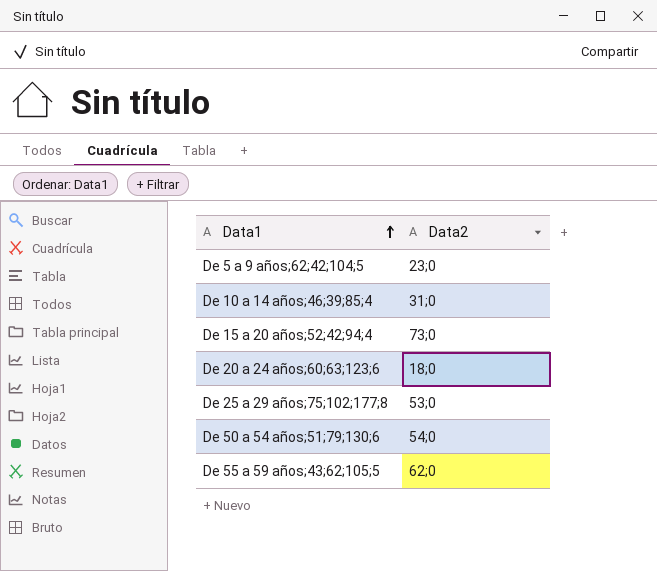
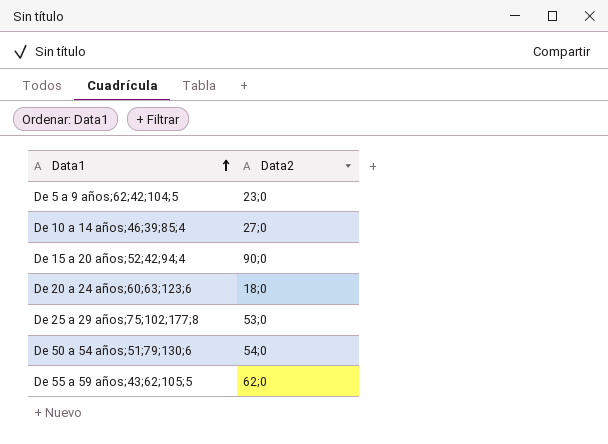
De 10 a 14 años;46;39;85;4 | Data2: 31;0 -> 27;0
De 15 a 20 años;52;42;94;4 | Data2: 73;0 -> 90;0

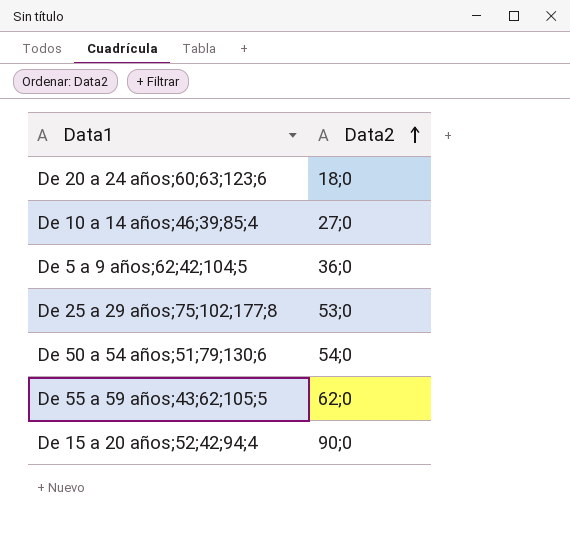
row order: Data1 ascending -> Data2 ascending
De 5 a 9 años;62;42;104;5 | Data2: 23;0 -> 36;0

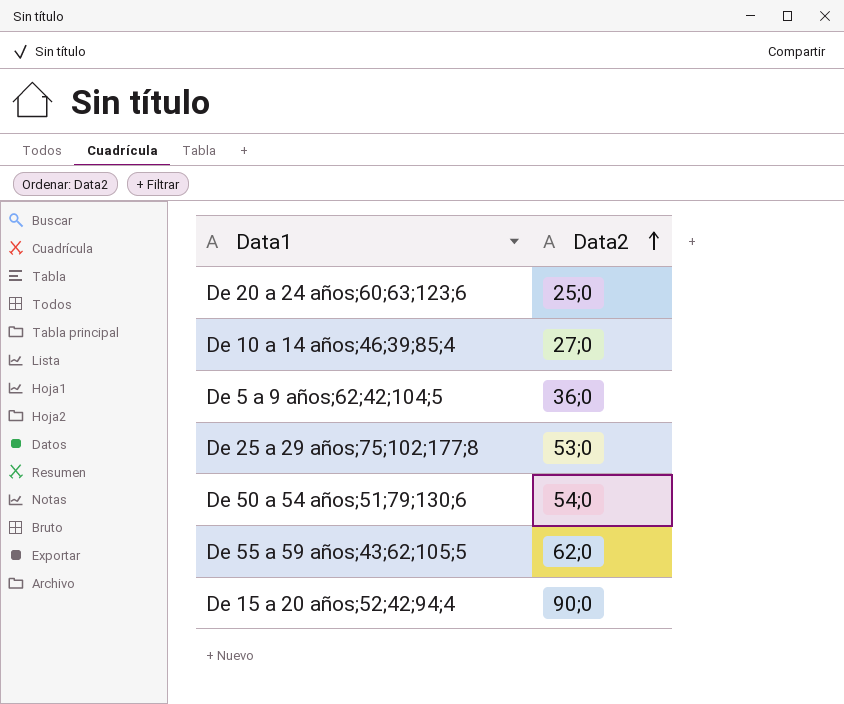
De 20 a 24 años;60;63;123;6 | Data2: 18;0 -> 25;0

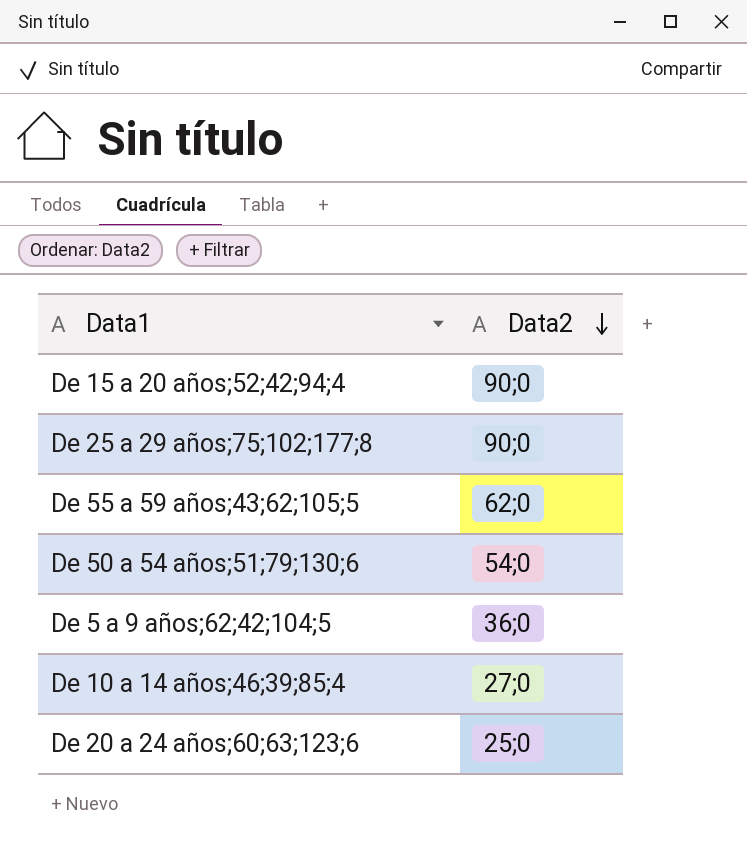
row order: Data2 ascending -> Data2 descending
De 25 a 29 años;75;102;177;8 | Data2: 53;0 -> 90;0

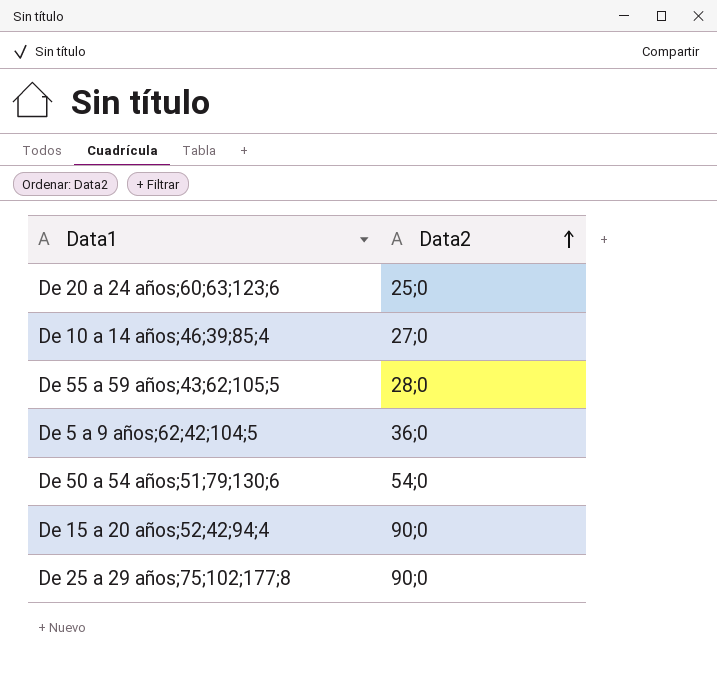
row order: Data2 descending -> Data2 ascending
De 55 a 59 años;43;62;105;5 | Data2: 62;0 -> 28;0

